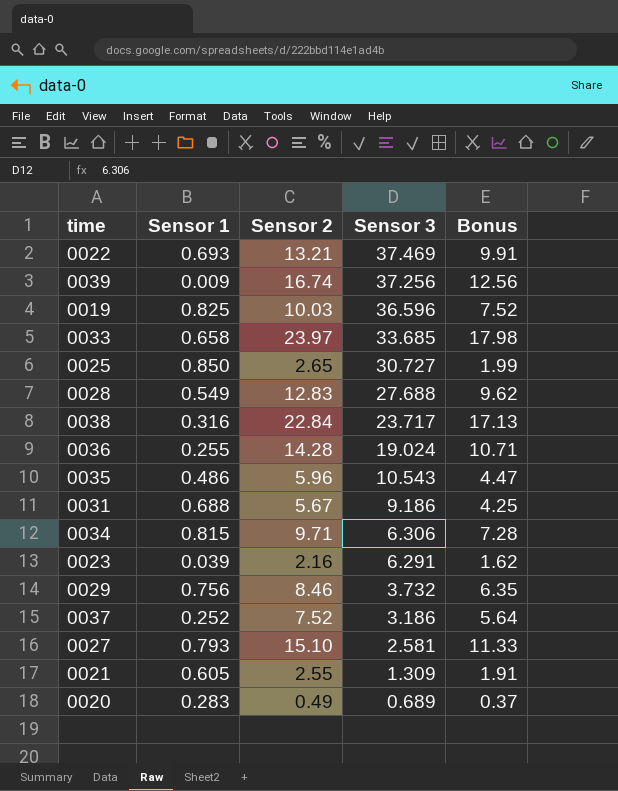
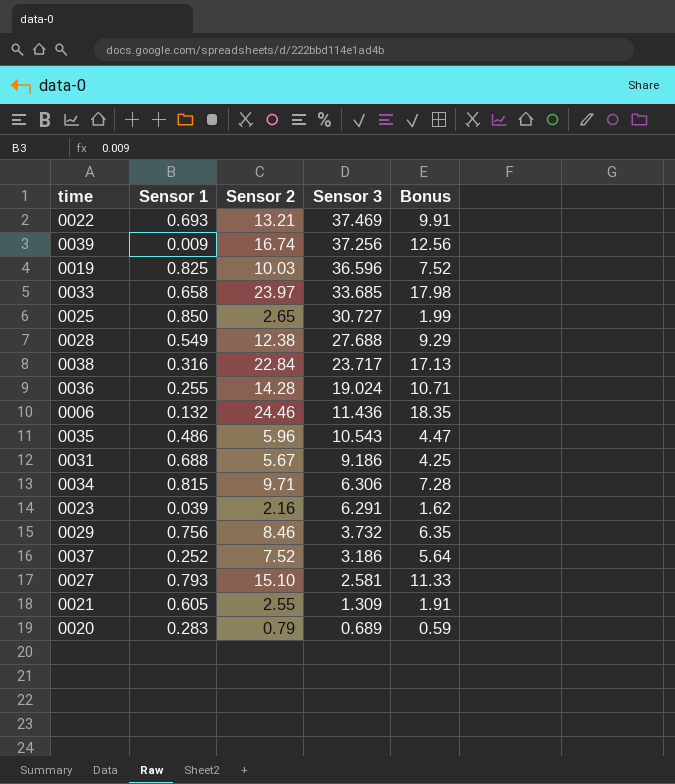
0028 | Sensor 2: 12.83 -> 12.38
0028 | Bonus: 9.62 -> 9.29
row 0006: none -> 0.132 | 24.46 | 11.436 | 18.35
0020 | Sensor 2: 0.49 -> 0.79
0020 | Bonus: 0.37 -> 0.59

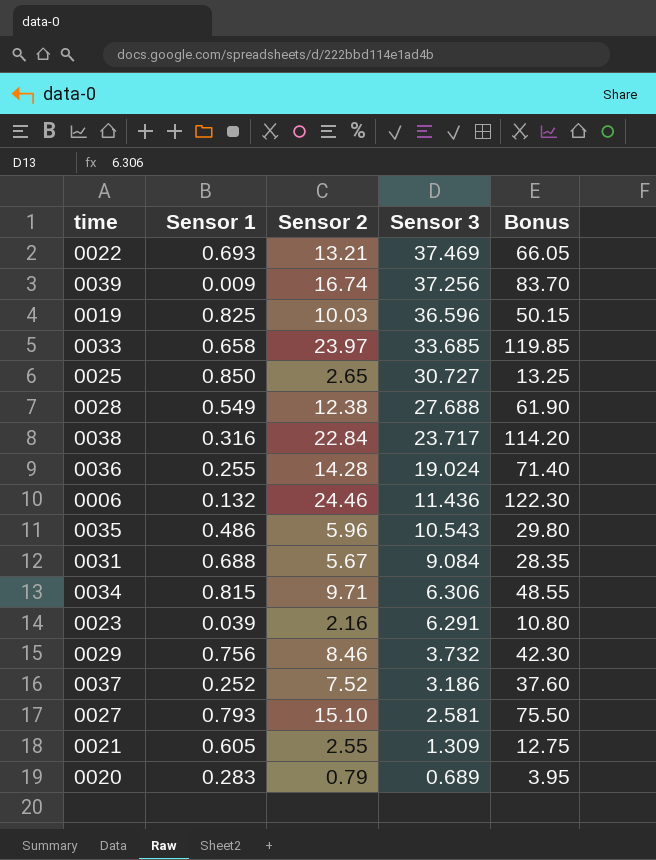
column Bonus | formula: [Sensor 2] * 0.75 -> [Sensor 2] * 5
0031 | Sensor 3: 9.186 -> 9.084

